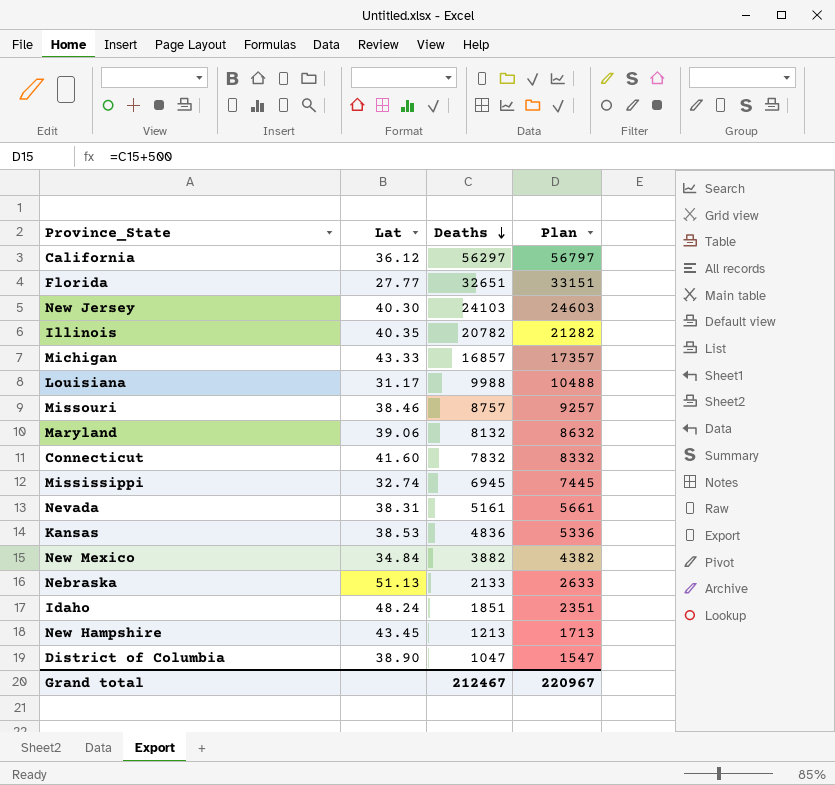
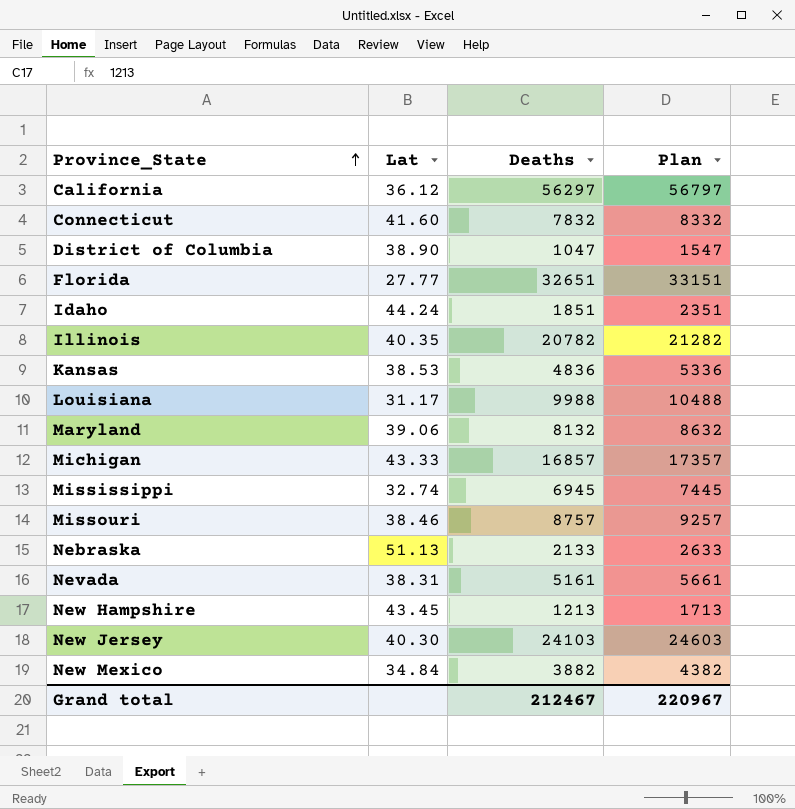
row order: Deaths descending -> Province_State ascending
Idaho | Lat: 48.24 -> 44.24

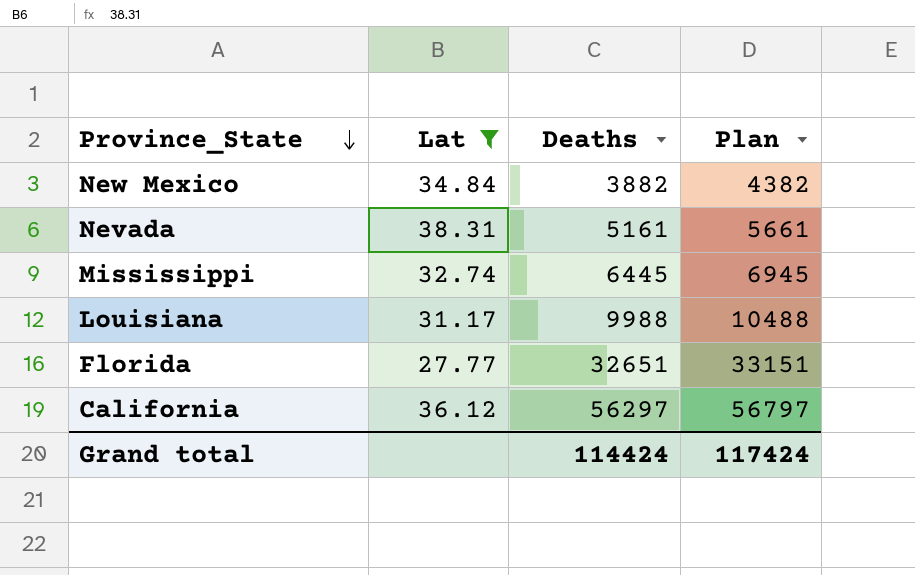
filter: none -> Lat <= 38.31
row order: Province_State ascending -> Province_State descending
Mississippi | Deaths: 6945 -> 6445
Mississippi | Plan: 7445 -> 6945
Grand total | Deaths: 212467 -> 114424
Grand total | Plan: 220967 -> 117424

